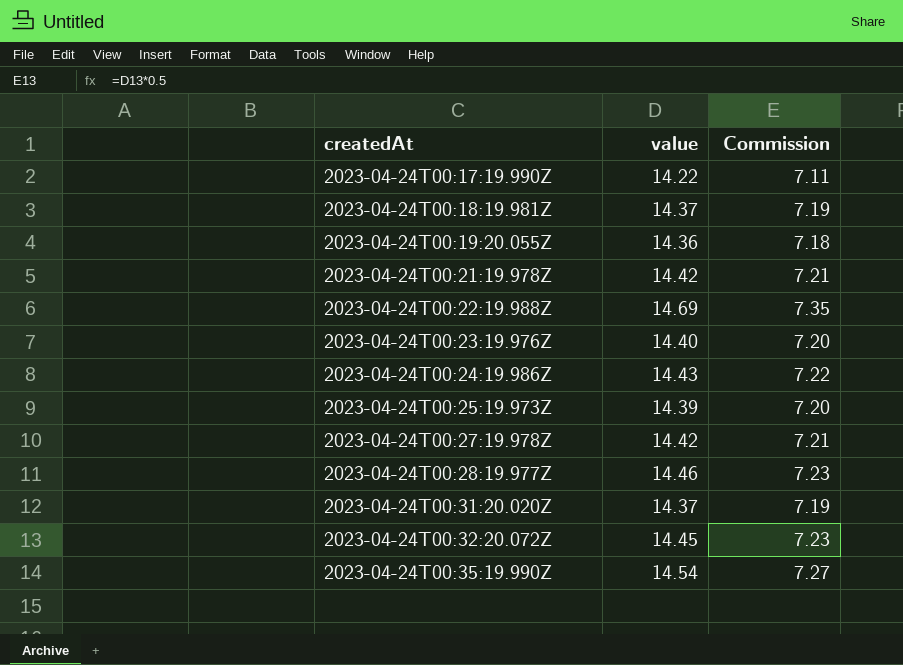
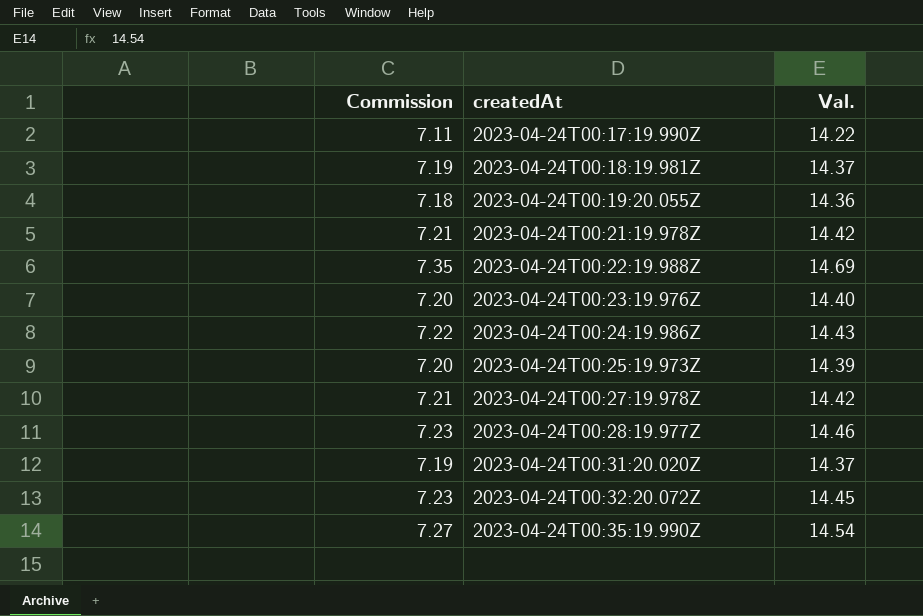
column Commission | position: 3 -> 1
column name: value -> Val.

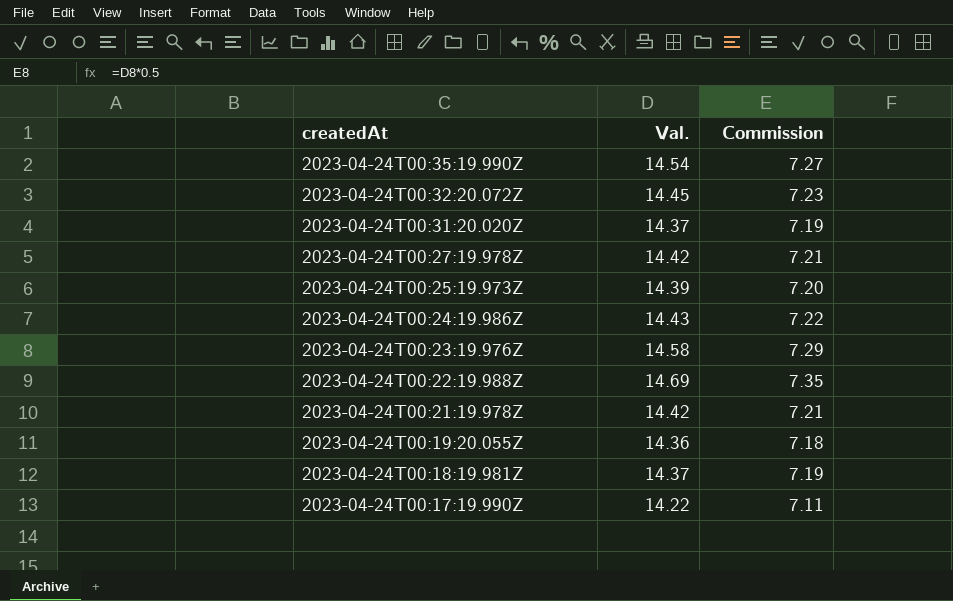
row order: createdAt ascending -> createdAt descending
column Commission | position: 1 -> 3
row 2023-04-24T00:28:19.977Z: 7.23 | 14.46 -> none
2023-04-24T00:23:19.976Z | Val.: 14.40 -> 14.58
2023-04-24T00:23:19.976Z | Commission: 7.20 -> 7.29

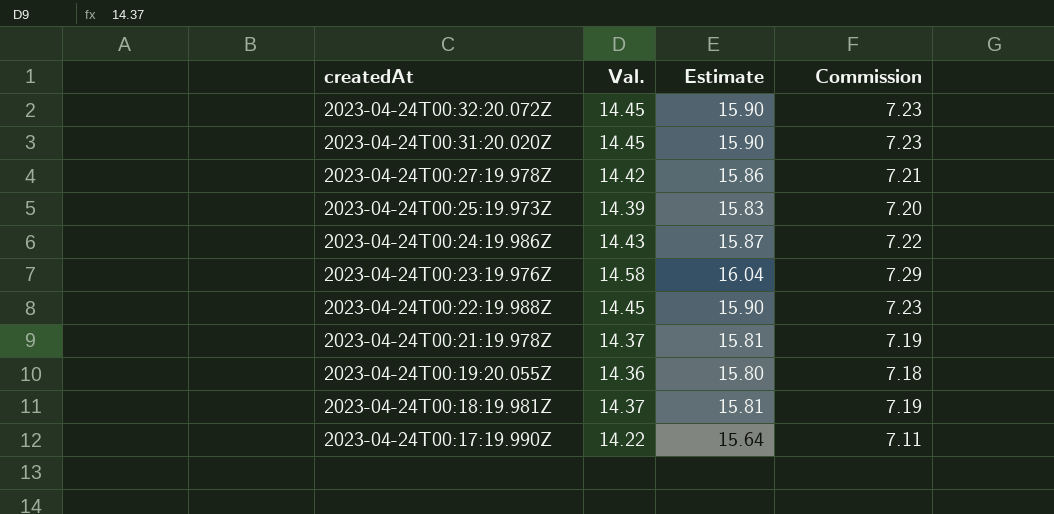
column Estimate | formula: none -> [Val.] * 1.1
row 2023-04-24T00:35:19.990Z: 14.54 | 7.27 -> none
2023-04-24T00:31:20.020Z | Val.: 14.37 -> 14.45
2023-04-24T00:31:20.020Z | Commission: 7.19 -> 7.23
2023-04-24T00:22:19.988Z | Val.: 14.69 -> 14.45
2023-04-24T00:22:19.988Z | Commission: 7.35 -> 7.23
2023-04-24T00:21:19.978Z | Val.: 14.42 -> 14.37
2023-04-24T00:21:19.978Z | Commission: 7.21 -> 7.19

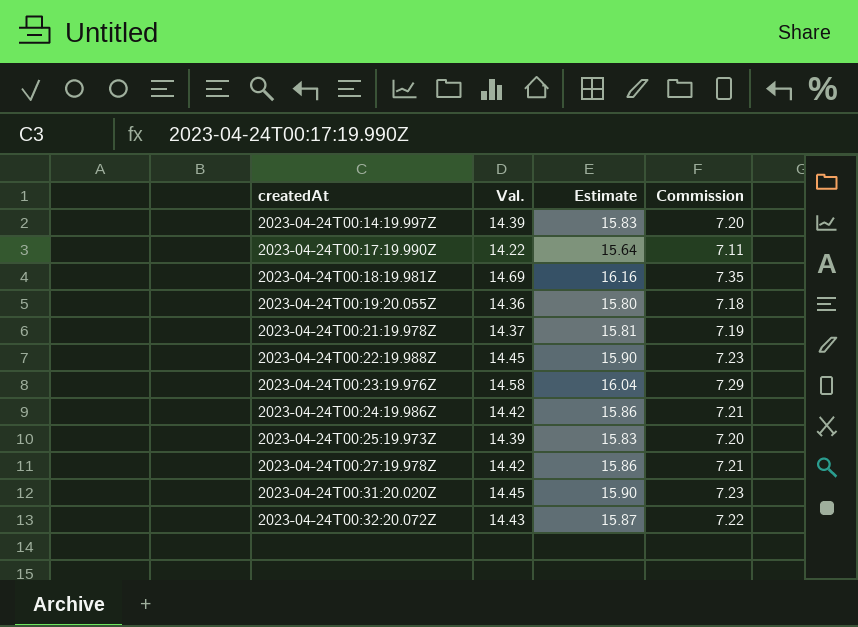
row order: createdAt descending -> createdAt ascending
row 2023-04-24T00:14:19.997Z: none -> 14.39 | 15.83 | 7.20
2023-04-24T00:18:19.981Z | Val.: 14.37 -> 14.69
2023-04-24T00:18:19.981Z | Estimate: 15.81 -> 16.16
2023-04-24T00:18:19.981Z | Commission: 7.19 -> 7.35
2023-04-24T00:24:19.986Z | Val.: 14.43 -> 14.42
2023-04-24T00:24:19.986Z | Estimate: 15.87 -> 15.86
2023-04-24T00:24:19.986Z | Commission: 7.22 -> 7.21
2023-04-24T00:32:20.072Z | Val.: 14.45 -> 14.43
2023-04-24T00:32:20.072Z | Estimate: 15.90 -> 15.87
2023-04-24T00:32:20.072Z | Commission: 7.23 -> 7.22

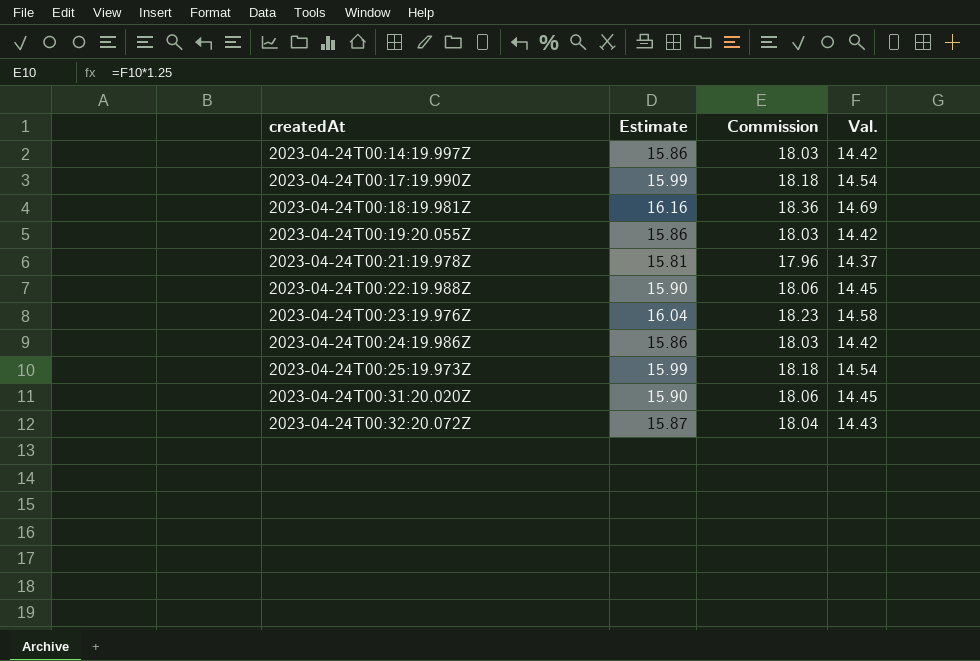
column Commission | formula: [Val.] * 0.5 -> [Val.] * 1.25
column Val. | position: 2 -> 4
row 2023-04-24T00:27:19.978Z: 14.42 | 15.86 | 7.21 -> none
2023-04-24T00:14:19.997Z | Estimate: 15.83 -> 15.86
2023-04-24T00:14:19.997Z | Val.: 14.39 -> 14.42
2023-04-24T00:17:19.990Z | Estimate: 15.64 -> 15.99
2023-04-24T00:17:19.990Z | Val.: 14.22 -> 14.54
2023-04-24T00:19:20.055Z | Estimate: 15.80 -> 15.86
2023-04-24T00:19:20.055Z | Val.: 14.36 -> 14.42
2023-04-24T00:25:19.973Z | Estimate: 15.83 -> 15.99
2023-04-24T00:25:19.973Z | Val.: 14.39 -> 14.54

